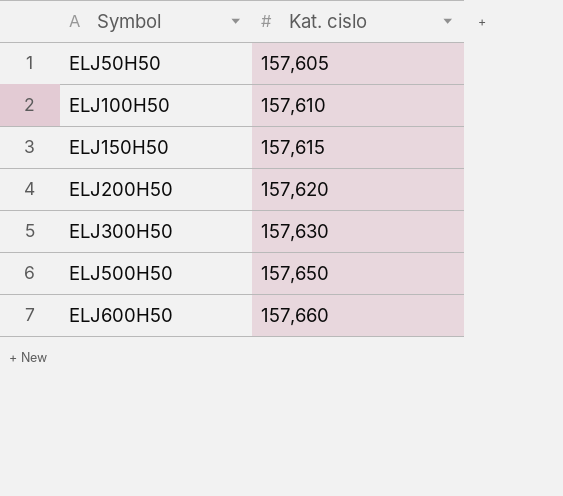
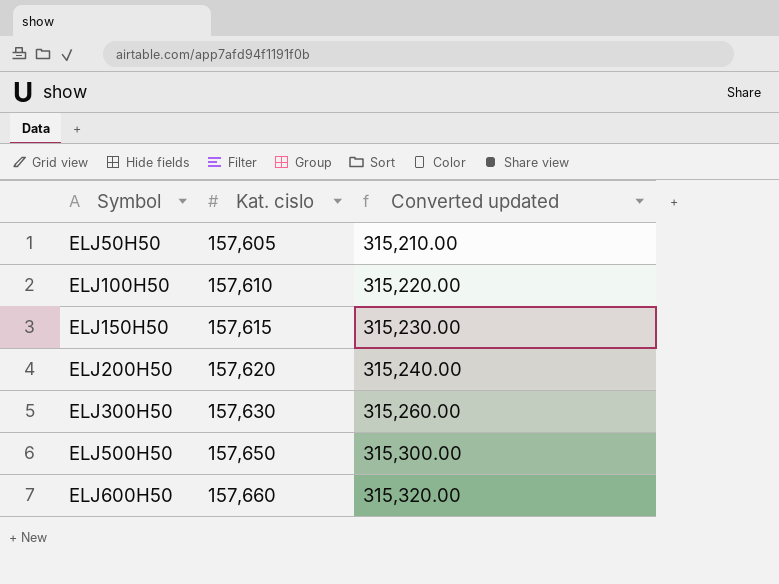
column Converted updated | formula: none -> [Kat. cislo] * 2

